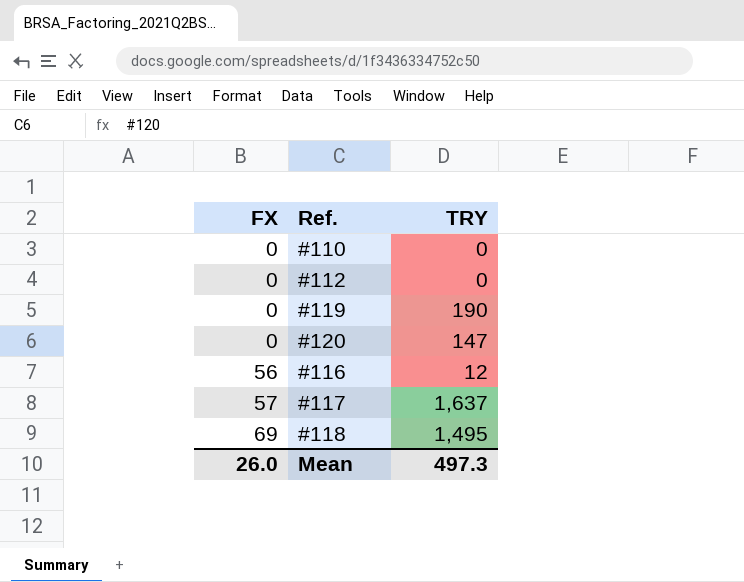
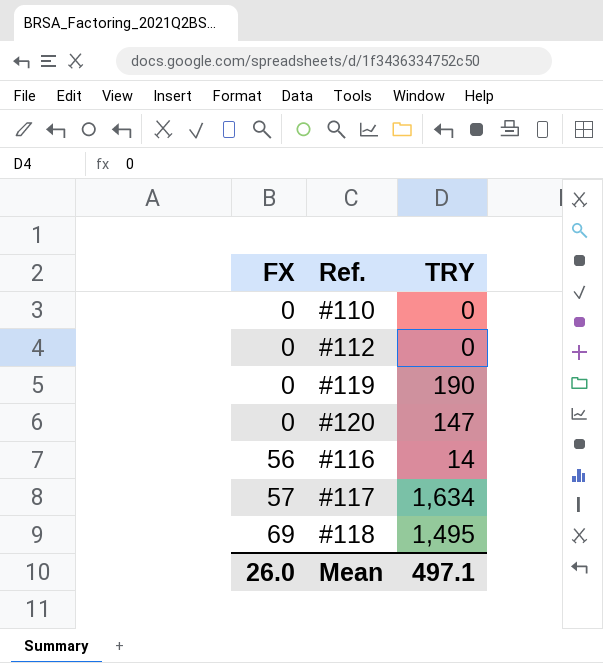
#116 | TRY: 12 -> 14
#117 | TRY: 1,637 -> 1,634
Mean | TRY: 497.3 -> 497.1

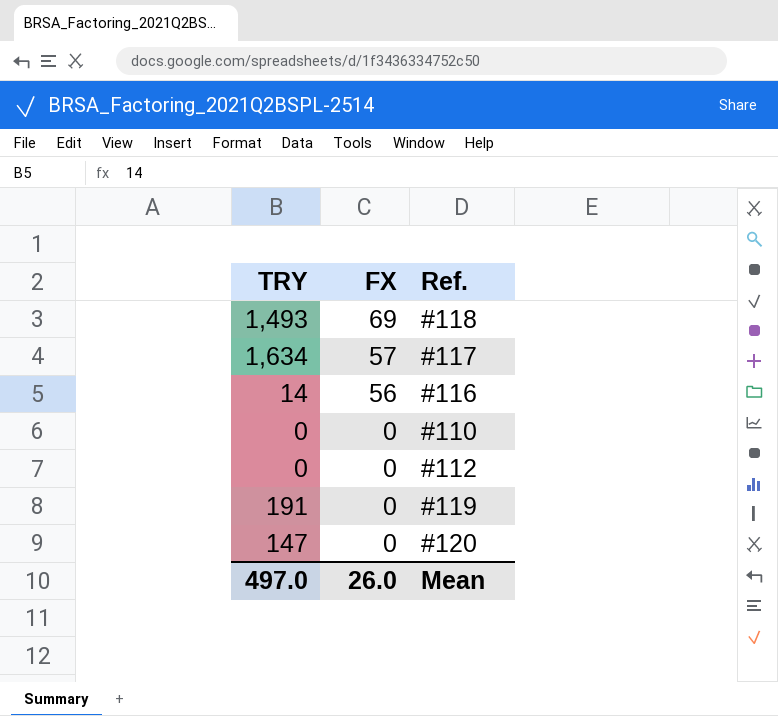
row order: FX ascending -> FX descending
column TRY | position: 3 -> 1
#118 | TRY: 1,495 -> 1,493
#119 | TRY: 190 -> 191
Mean | TRY: 497.1 -> 497.0

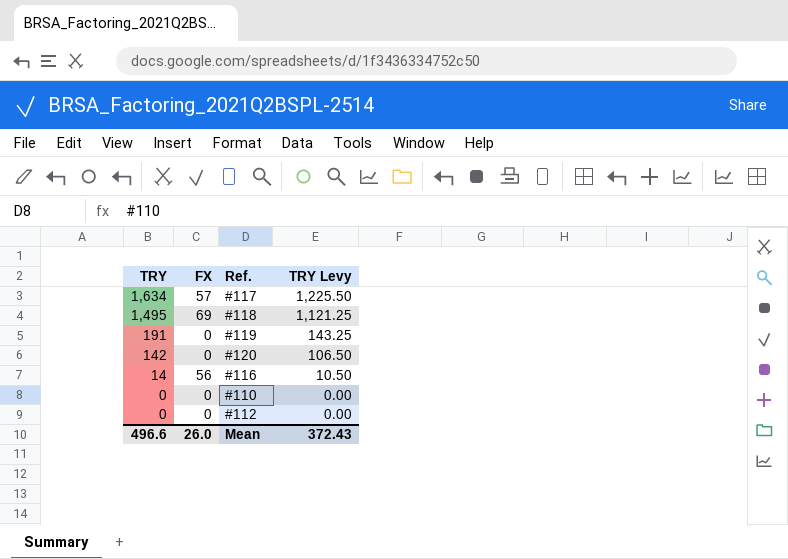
row order: FX descending -> TRY descending
column TRY Levy | formula: none -> [TRY] * 0.75
#118 | TRY: 1,493 -> 1,495
#120 | TRY: 147 -> 142
Mean | TRY: 497.0 -> 496.6

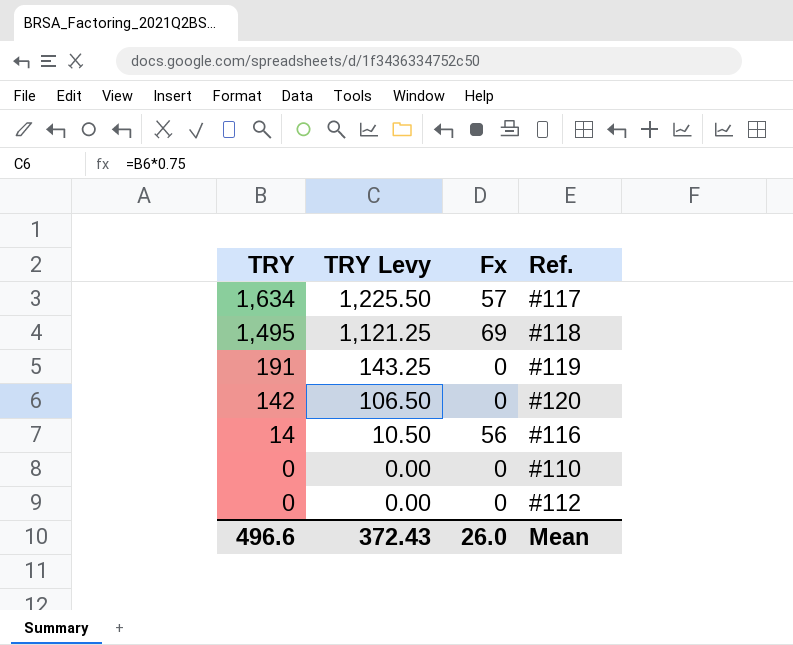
column TRY Levy | position: 4 -> 2
column name: FX -> Fx

